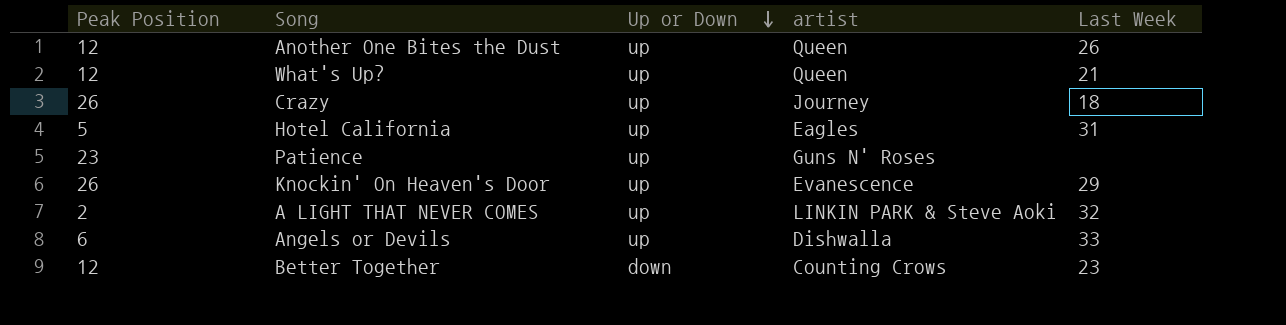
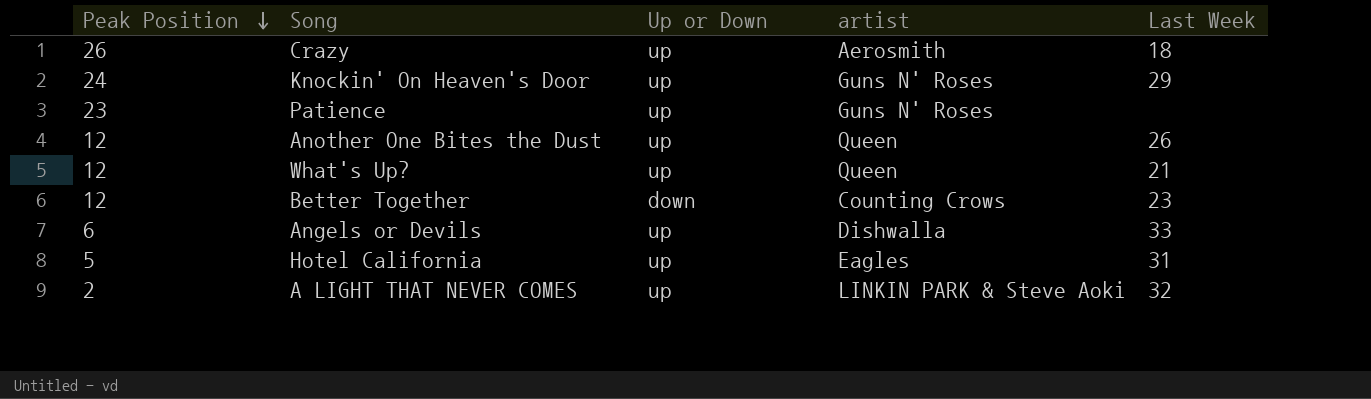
row order: Up or Down descending -> Peak Position descending
Crazy | artist: Journey -> Aerosmith
Knockin' On Heaven's Door | Peak Position: 26 -> 24
Knockin' On Heaven's Door | artist: Evanescence -> Guns N' Roses

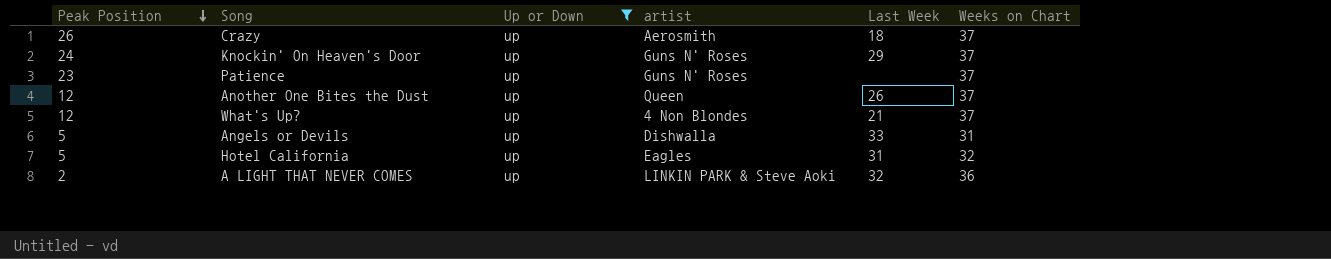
filter: none -> Up or Down = up
column Weeks on Chart | position: none -> 6
What's Up? | artist: Queen -> 4 Non Blondes
Angels or Devils | Peak Position: 6 -> 5

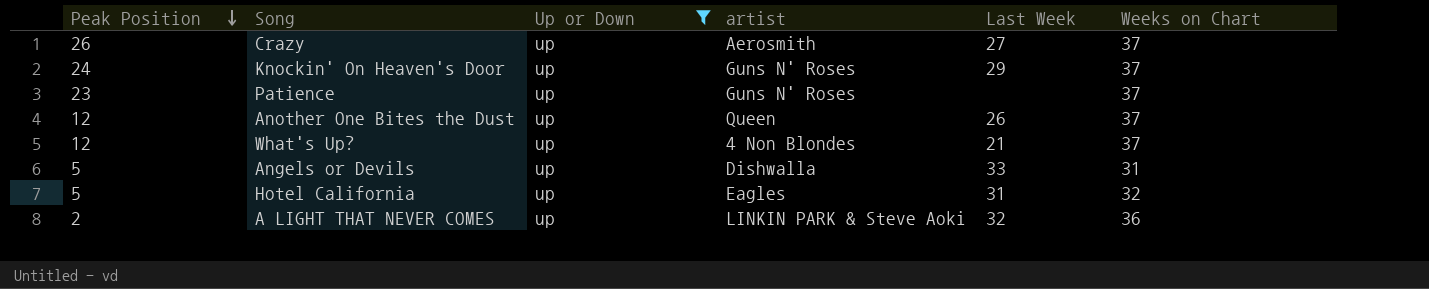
Crazy | Last Week: 18 -> 27

